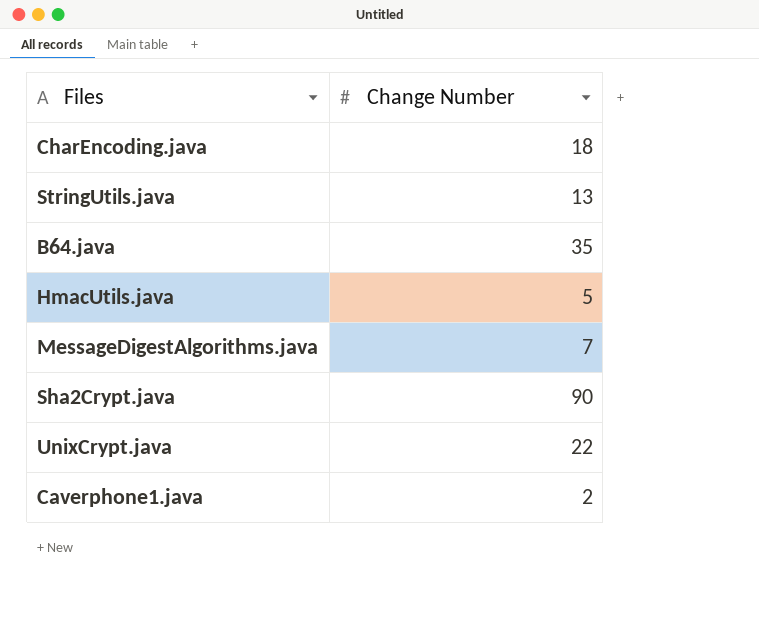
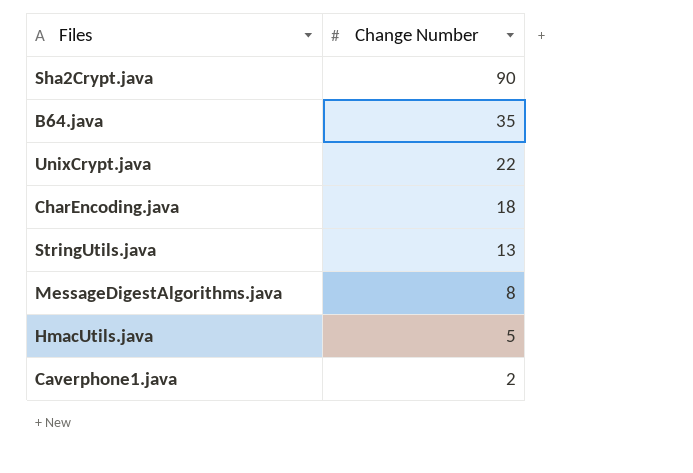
row order: none -> Change Number descending
MessageDigestAlgorithms.java | Change Number: 7 -> 8

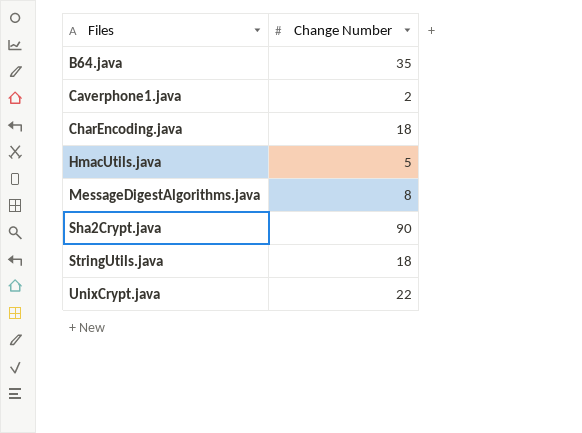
row order: Change Number descending -> Files ascending
StringUtils.java | Change Number: 13 -> 18

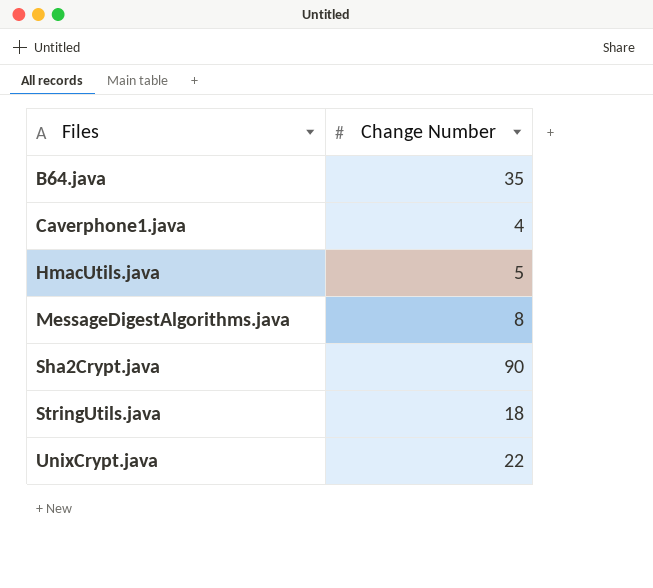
row CharEncoding.java: 18 -> none
Caverphone1.java | Change Number: 2 -> 4

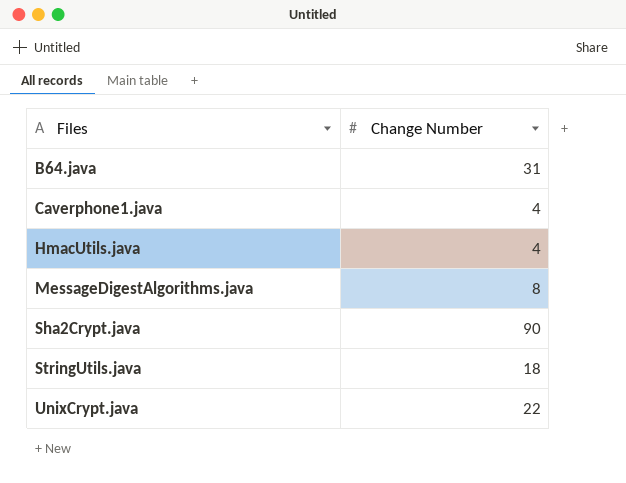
B64.java | Change Number: 35 -> 31
HmacUtils.java | Change Number: 5 -> 4

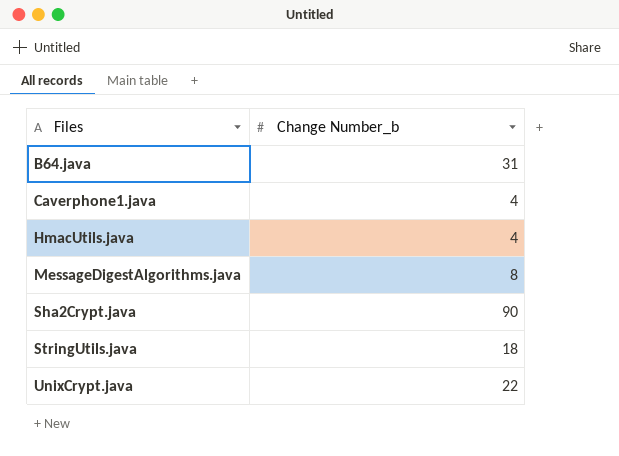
column name: Change Number -> Change Number_b

